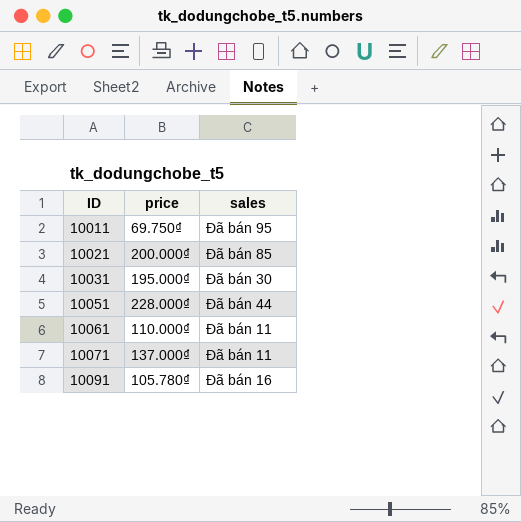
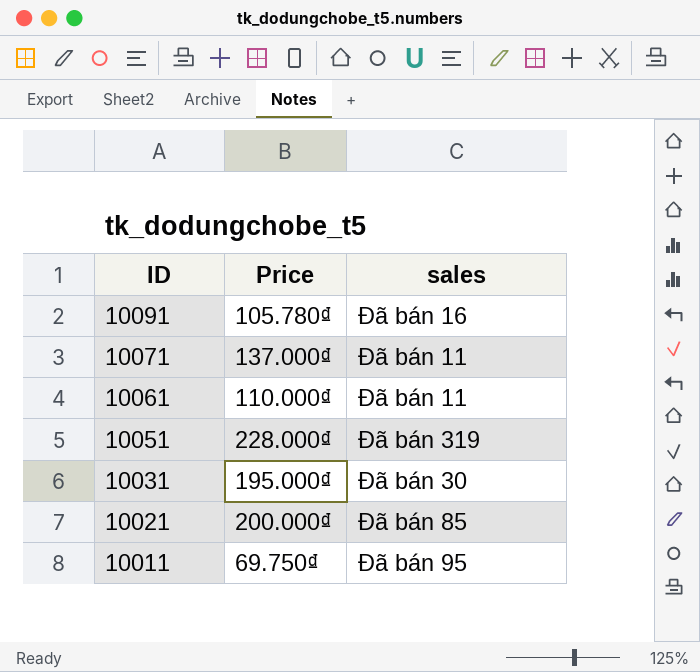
row order: ID ascending -> ID descending
column name: price -> Price
10051 | sales: Đã bán 44 -> Đã bán 319

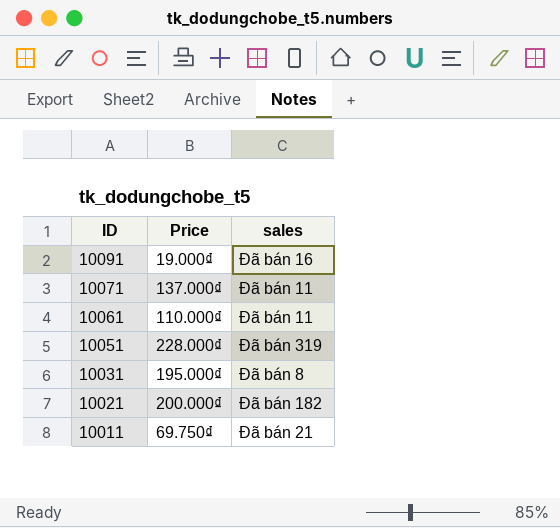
10091 | Price: 105.780₫ -> 19.000₫
10031 | sales: Đã bán 30 -> Đã bán 8
10021 | sales: Đã bán 85 -> Đã bán 182
10011 | sales: Đã bán 95 -> Đã bán 21

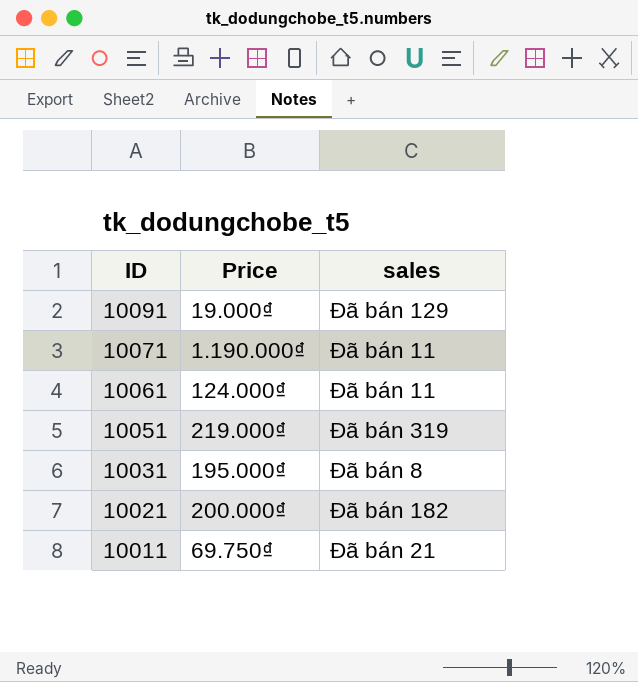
10091 | sales: Đã bán 16 -> Đã bán 129
10071 | Price: 137.000₫ -> 1.190.000₫
10061 | Price: 110.000₫ -> 124.000₫
10051 | Price: 228.000₫ -> 219.000₫

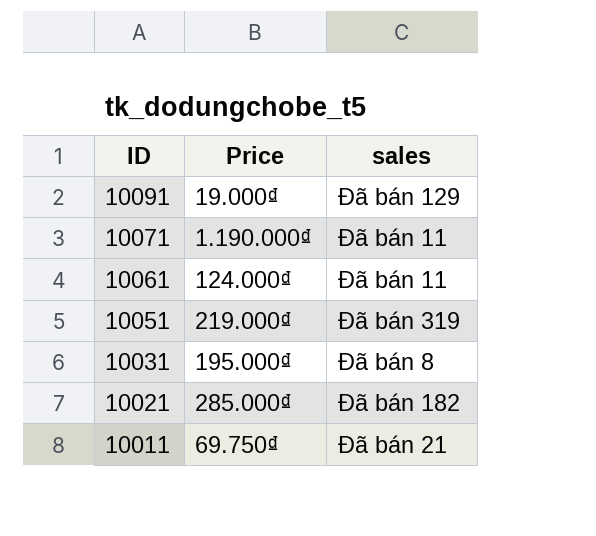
10021 | Price: 200.000₫ -> 285.000₫

